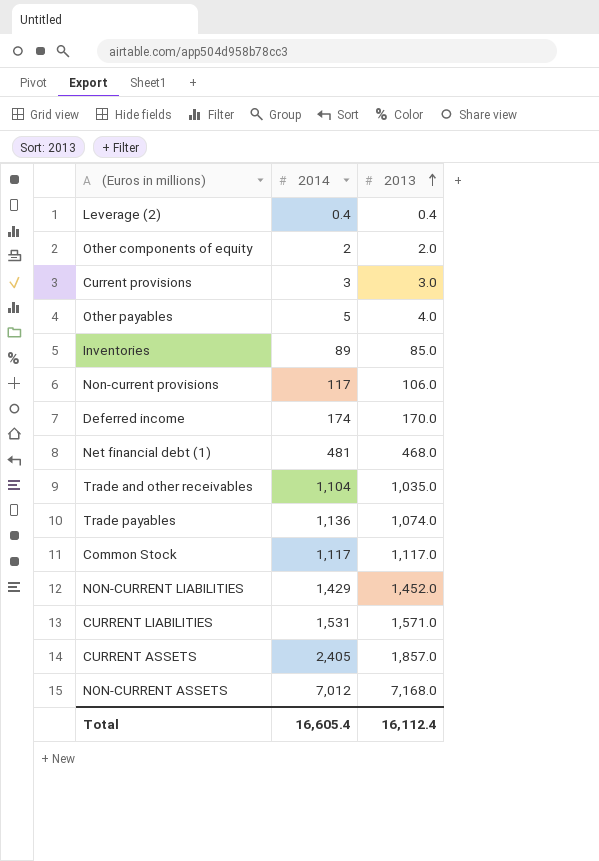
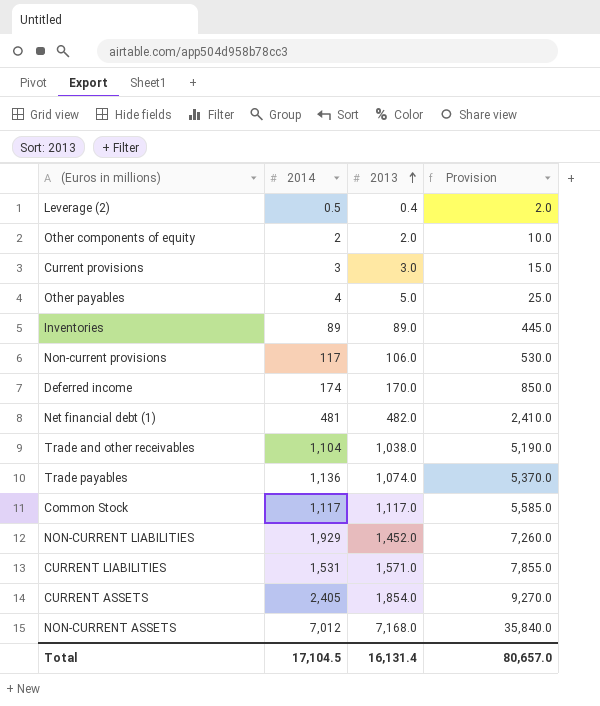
column Provision | formula: none -> [2013] * 5
Leverage (2) | 2014: 0.4 -> 0.5
Other payables | 2014: 5 -> 4
Other payables | 2013: 4.0 -> 5.0
Inventories | 2013: 85.0 -> 89.0
Net financial debt (1) | 2013: 468.0 -> 482.0
Trade and other receivables | 2013: 1,035.0 -> 1,038.0
NON-CURRENT LIABILITIES | 2014: 1,429 -> 1,929
CURRENT ASSETS | 2013: 1,857.0 -> 1,854.0
Total | 2014: 16,605.4 -> 17,104.5
Total | 2013: 16,112.4 -> 16,131.4

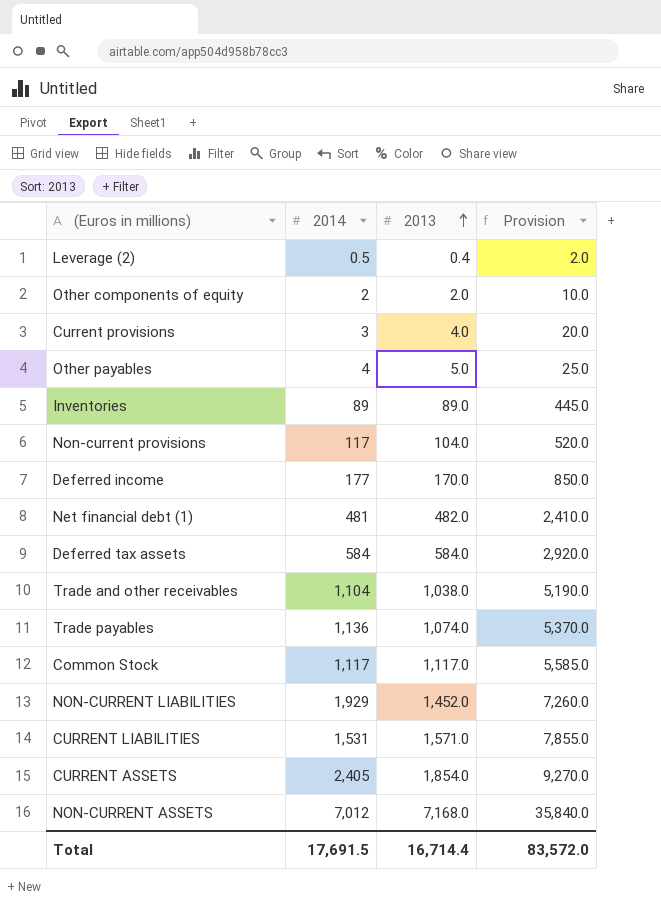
Current provisions | 2013: 3.0 -> 4.0
Current provisions | Provision: 15.0 -> 20.0
Non-current provisions | 2013: 106.0 -> 104.0
Non-current provisions | Provision: 530.0 -> 520.0
Deferred income | 2014: 174 -> 177
row Deferred tax assets: none -> 584 | 584.0 | 2,920.0
Total | 2014: 17,104.5 -> 17,691.5
Total | 2013: 16,131.4 -> 16,714.4
Total | Provision: 80,657.0 -> 83,572.0

